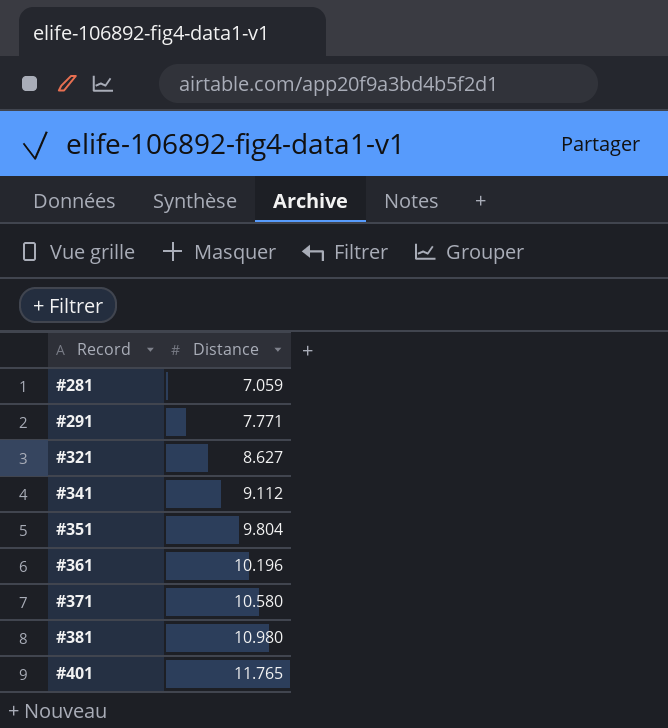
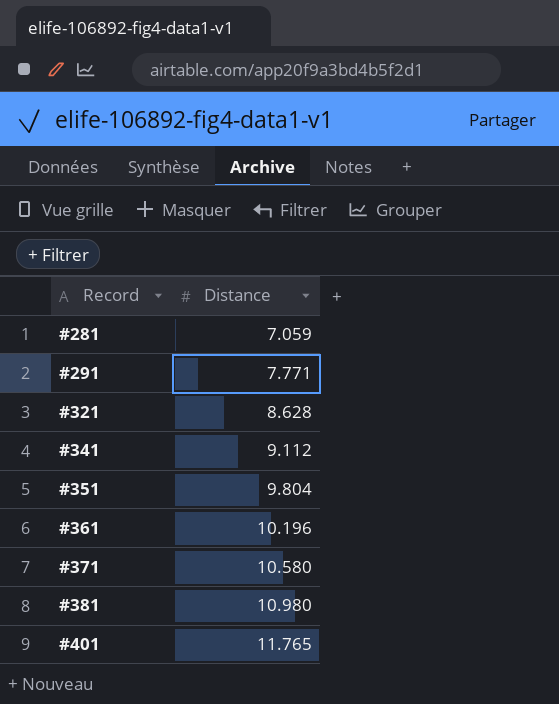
#321 | Distance: 8.627 -> 8.628

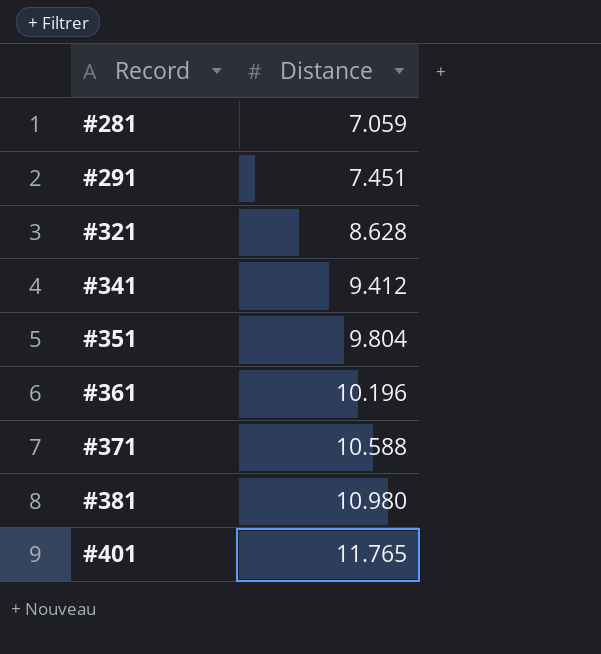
#291 | Distance: 7.771 -> 7.451
#341 | Distance: 9.112 -> 9.412
#371 | Distance: 10.580 -> 10.588

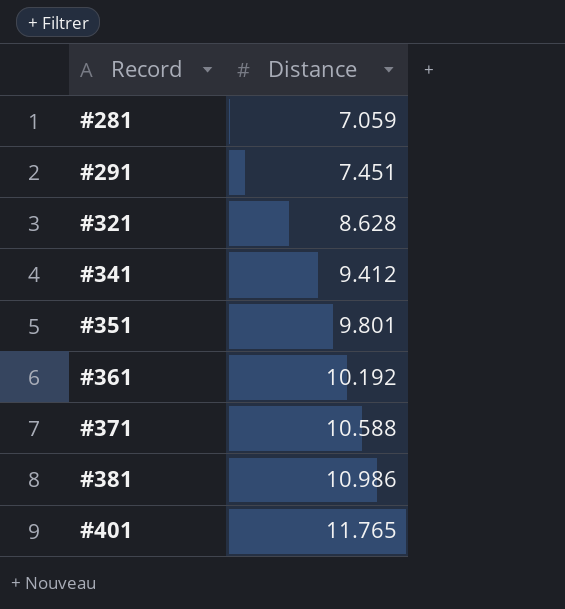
#351 | Distance: 9.804 -> 9.801
#361 | Distance: 10.196 -> 10.192
#381 | Distance: 10.980 -> 10.986

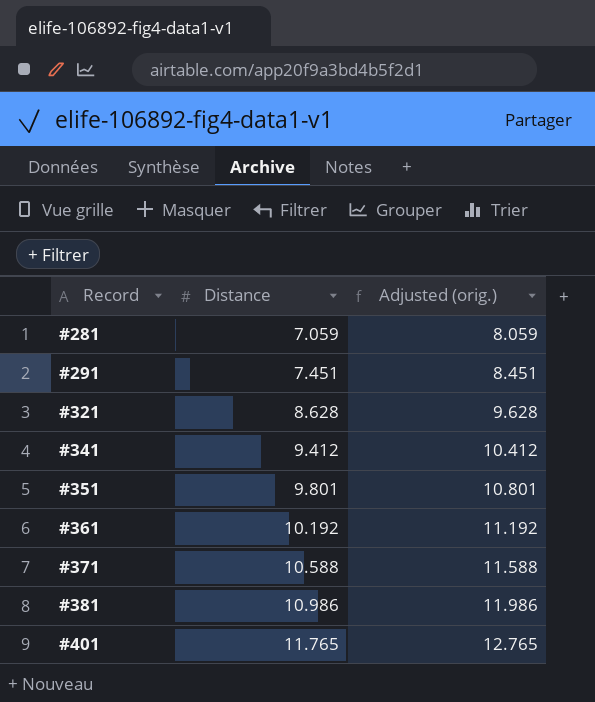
column Adjusted (orig.) | formula: none -> [Distance] + 1

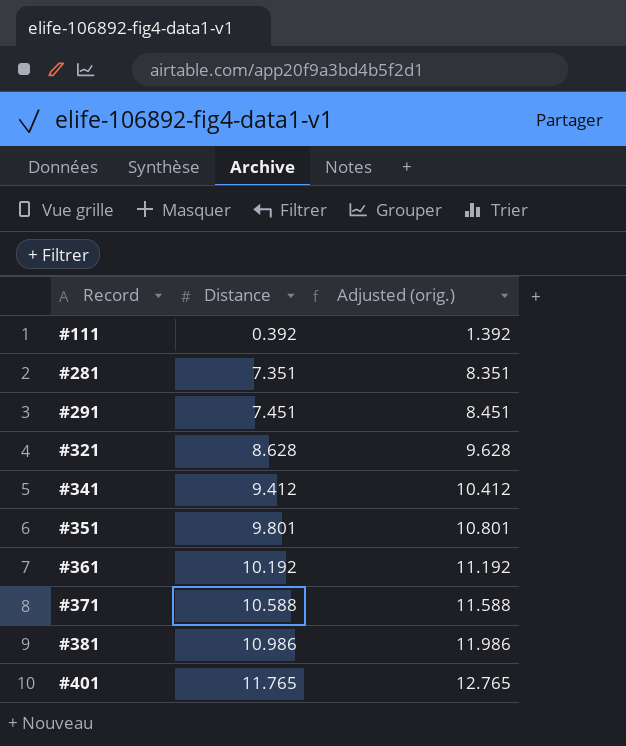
row #111: none -> 0.392 | 1.392
#281 | Distance: 7.059 -> 7.351
#281 | Adjusted (orig.): 8.059 -> 8.351

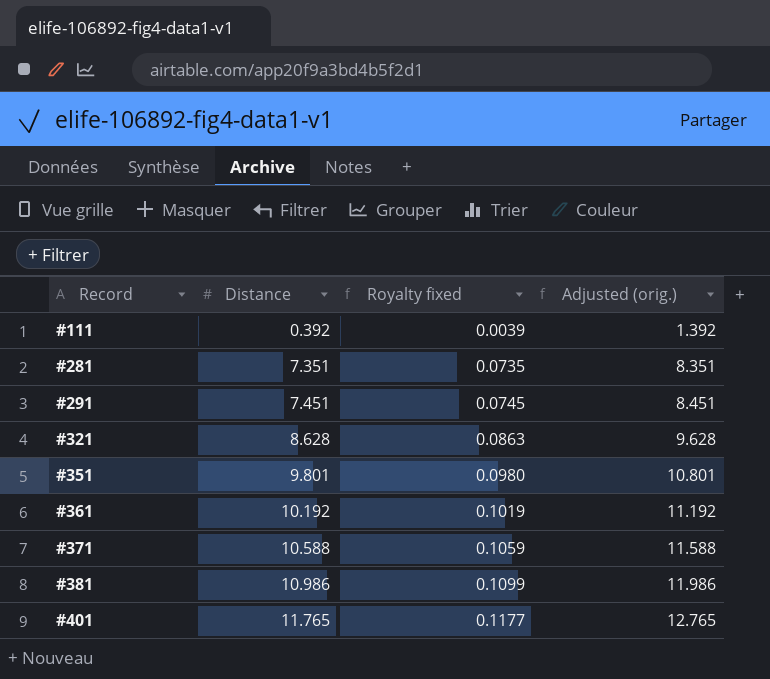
column Royalty fixed | formula: none -> [Distance] * 0.01
row #341: 9.412 | 10.412 -> none

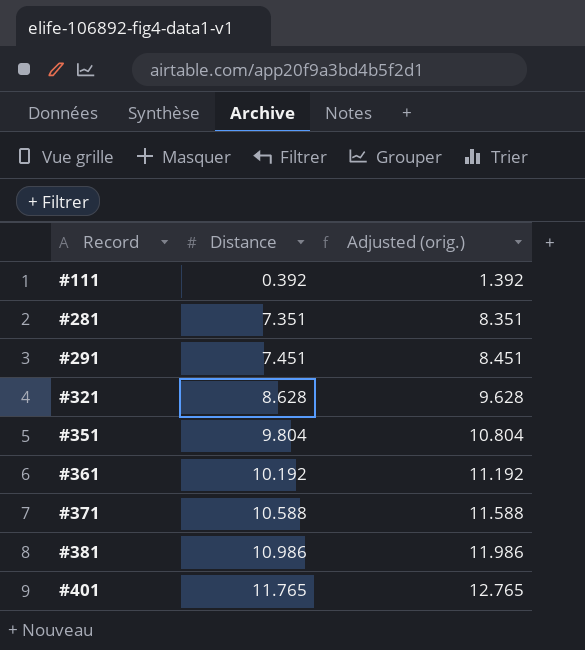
column Royalty fixed | formula: [Distance] * 0.01 -> none
#351 | Distance: 9.801 -> 9.804
#351 | Adjusted (orig.): 10.801 -> 10.804

